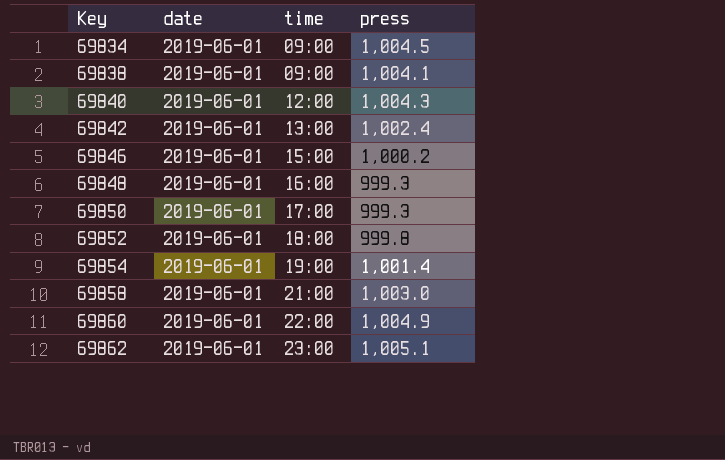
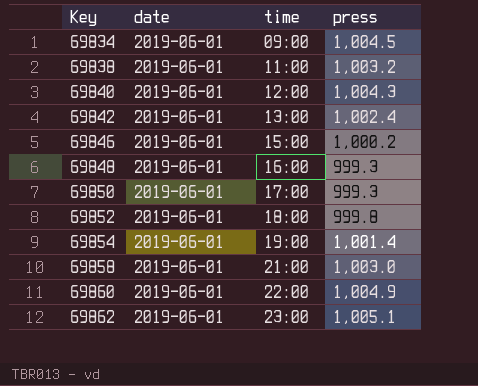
69838 | time: 09:00 -> 11:00
69838 | press: 1,004.1 -> 1,003.2

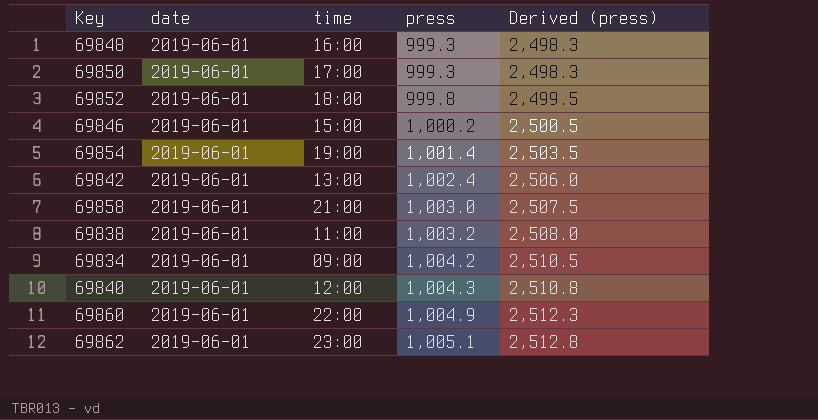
row order: Key ascending -> press ascending
column Derived (press) | formula: none -> [press] * 2.5
69834 | press: 1,004.5 -> 1,004.2

